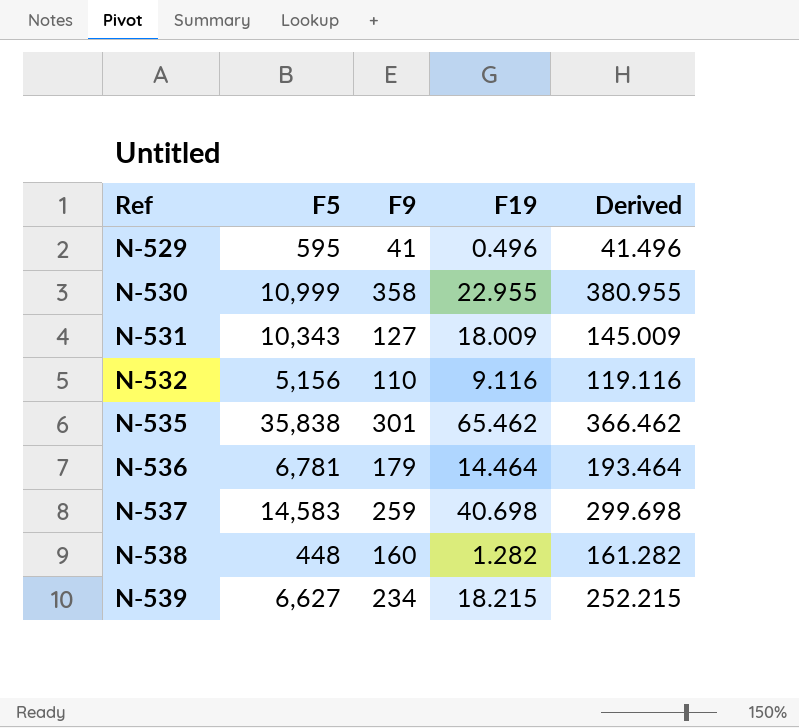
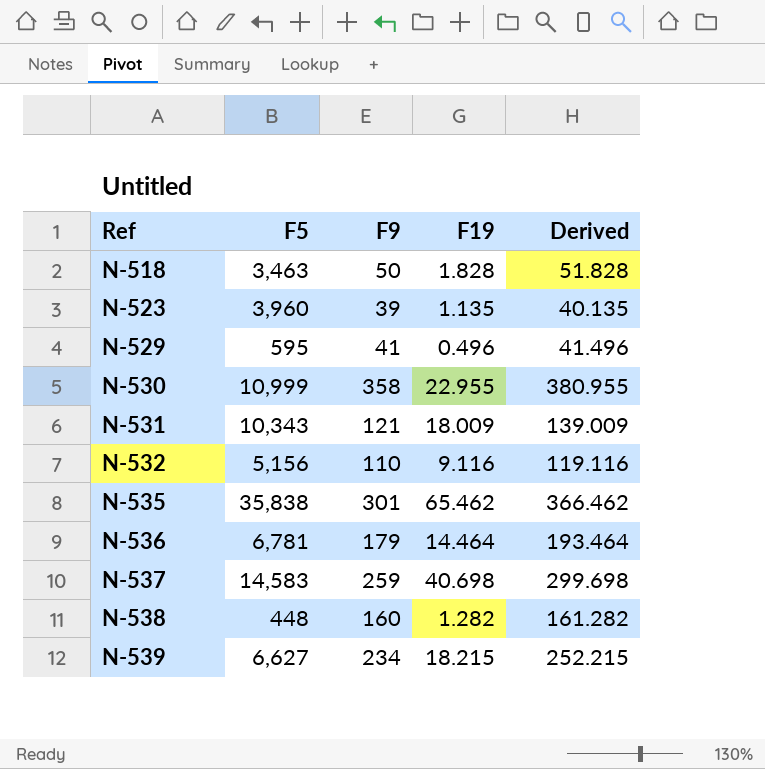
row N-518: none -> 3,463 | 50 | 1.828 | 51.828
row N-523: none -> 3,960 | 39 | 1.135 | 40.135
N-531 | F9: 127 -> 121
N-531 | Derived: 145.009 -> 139.009

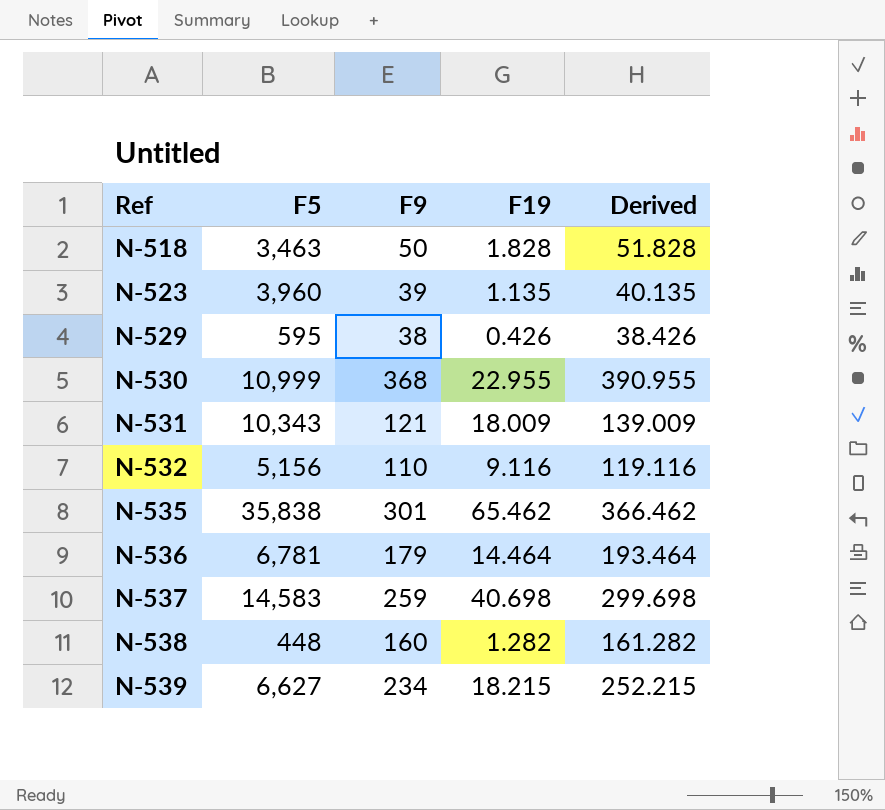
N-529 | F9: 41 -> 38
N-529 | F19: 0.496 -> 0.426
N-529 | Derived: 41.496 -> 38.426
N-530 | F9: 358 -> 368
N-530 | Derived: 380.955 -> 390.955

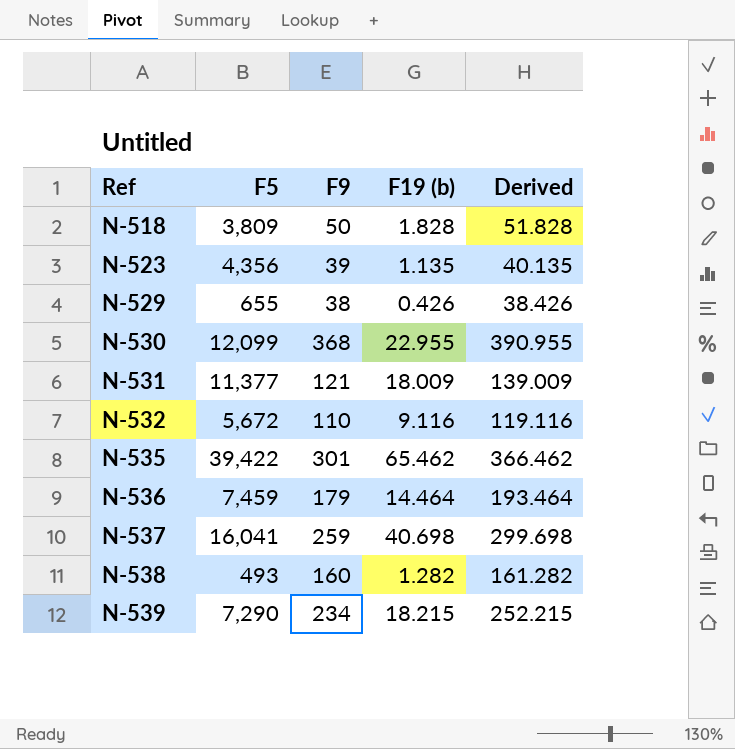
column name: F19 -> F19 (b)
N-518 | F5: 3,463 -> 3,809
N-523 | F5: 3,960 -> 4,356
N-529 | F5: 595 -> 655
N-530 | F5: 10,999 -> 12,099
N-531 | F5: 10,343 -> 11,377
N-532 | F5: 5,156 -> 5,672
N-535 | F5: 35,838 -> 39,422
N-536 | F5: 6,781 -> 7,459
N-537 | F5: 14,583 -> 16,041
N-538 | F5: 448 -> 493
N-539 | F5: 6,627 -> 7,290

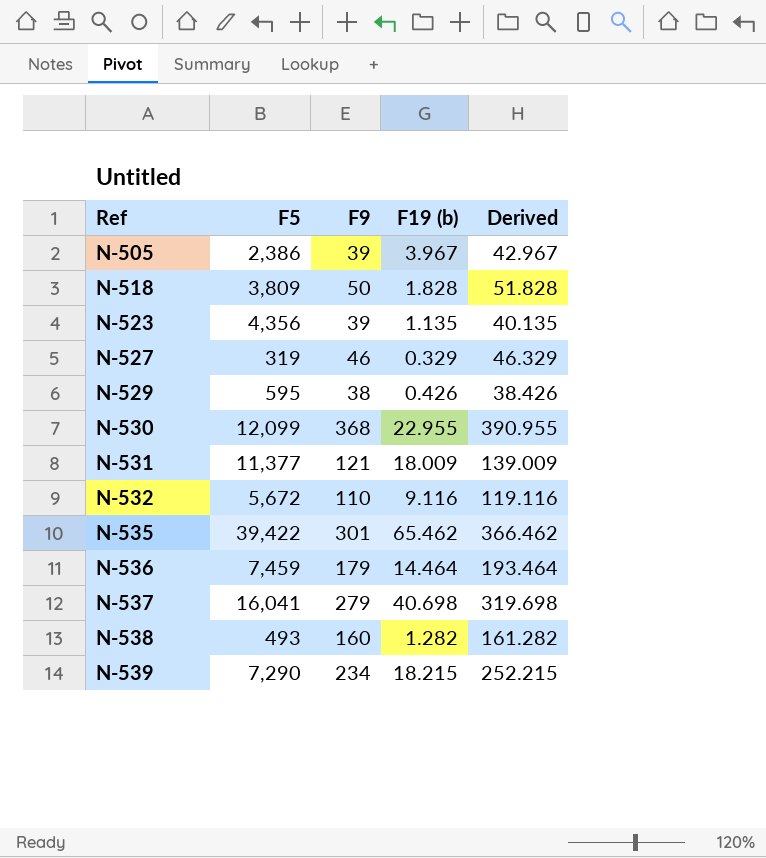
row N-505: none -> 2,386 | 39 | 3.967 | 42.967
row N-527: none -> 319 | 46 | 0.329 | 46.329
N-529 | F5: 655 -> 595
N-537 | F9: 259 -> 279
N-537 | Derived: 299.698 -> 319.698

